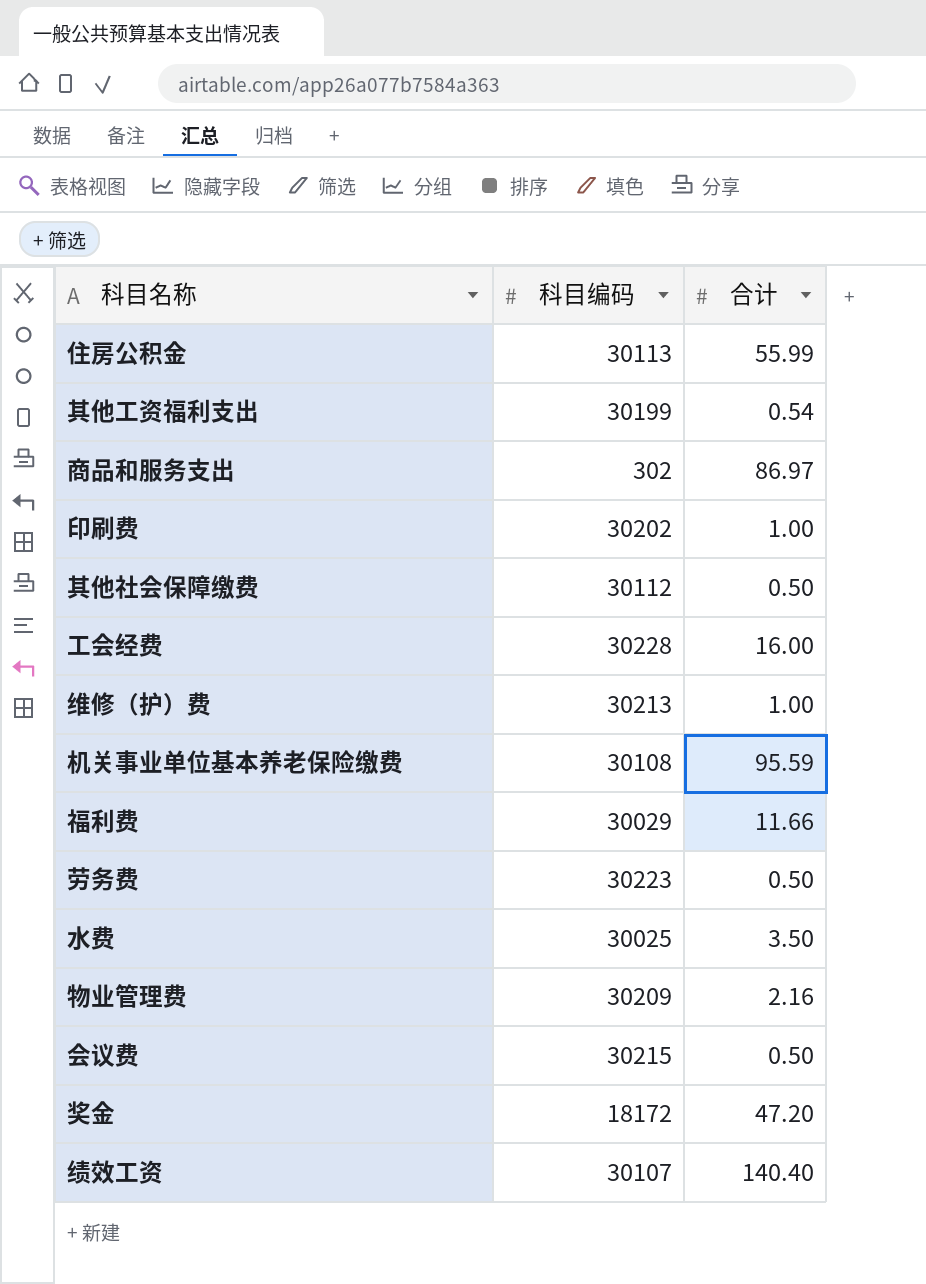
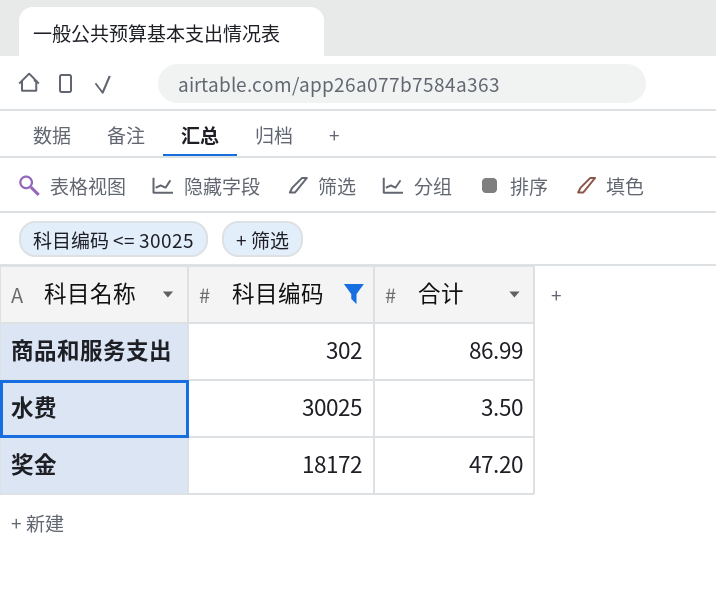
filter: none -> 科目编码 <= 30025
商品和服务支出 | 合计: 86.97 -> 86.99

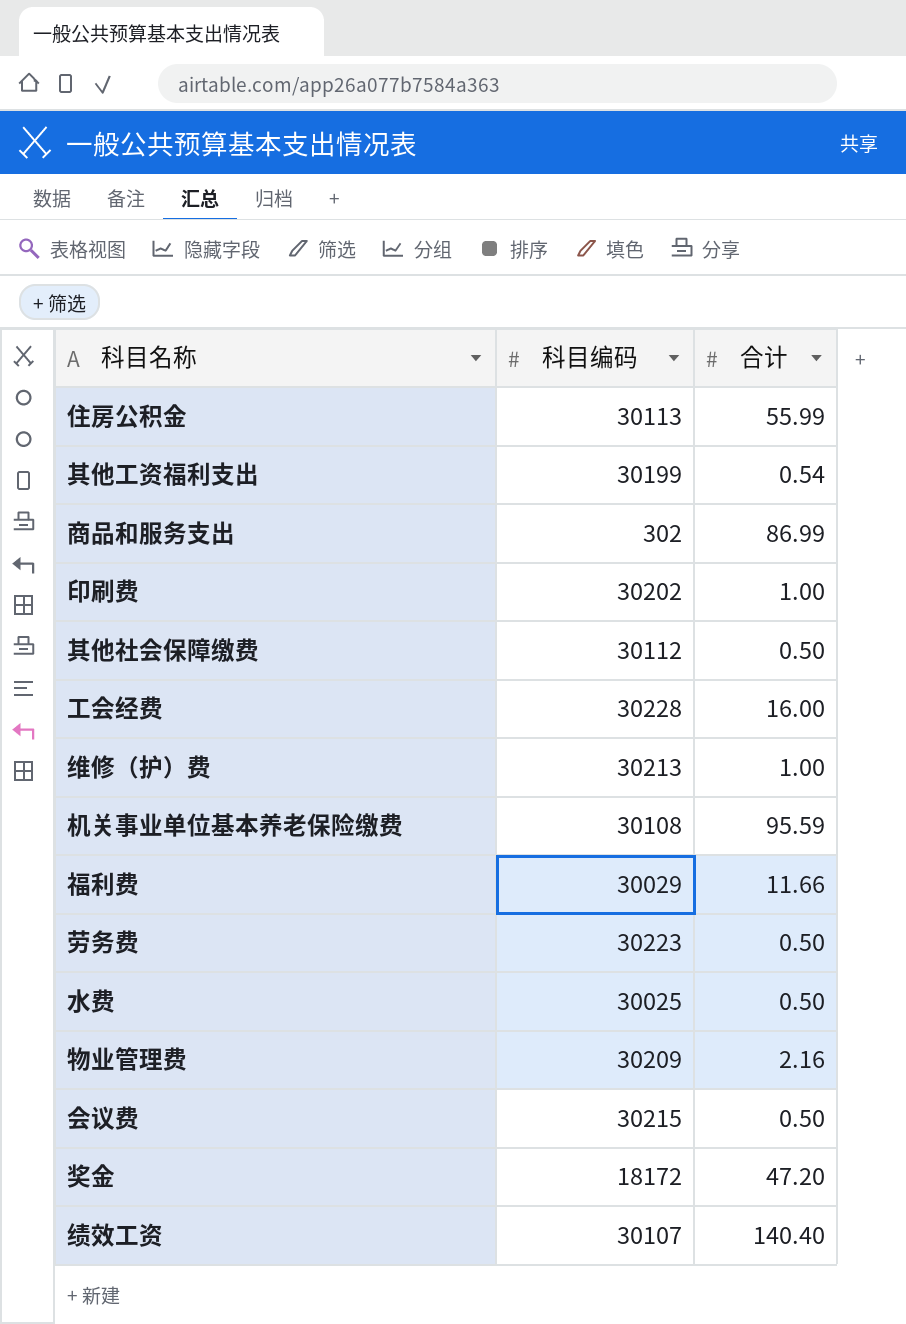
filter: 科目编码 <= 30025 -> none
水费 | 合计: 3.50 -> 0.50

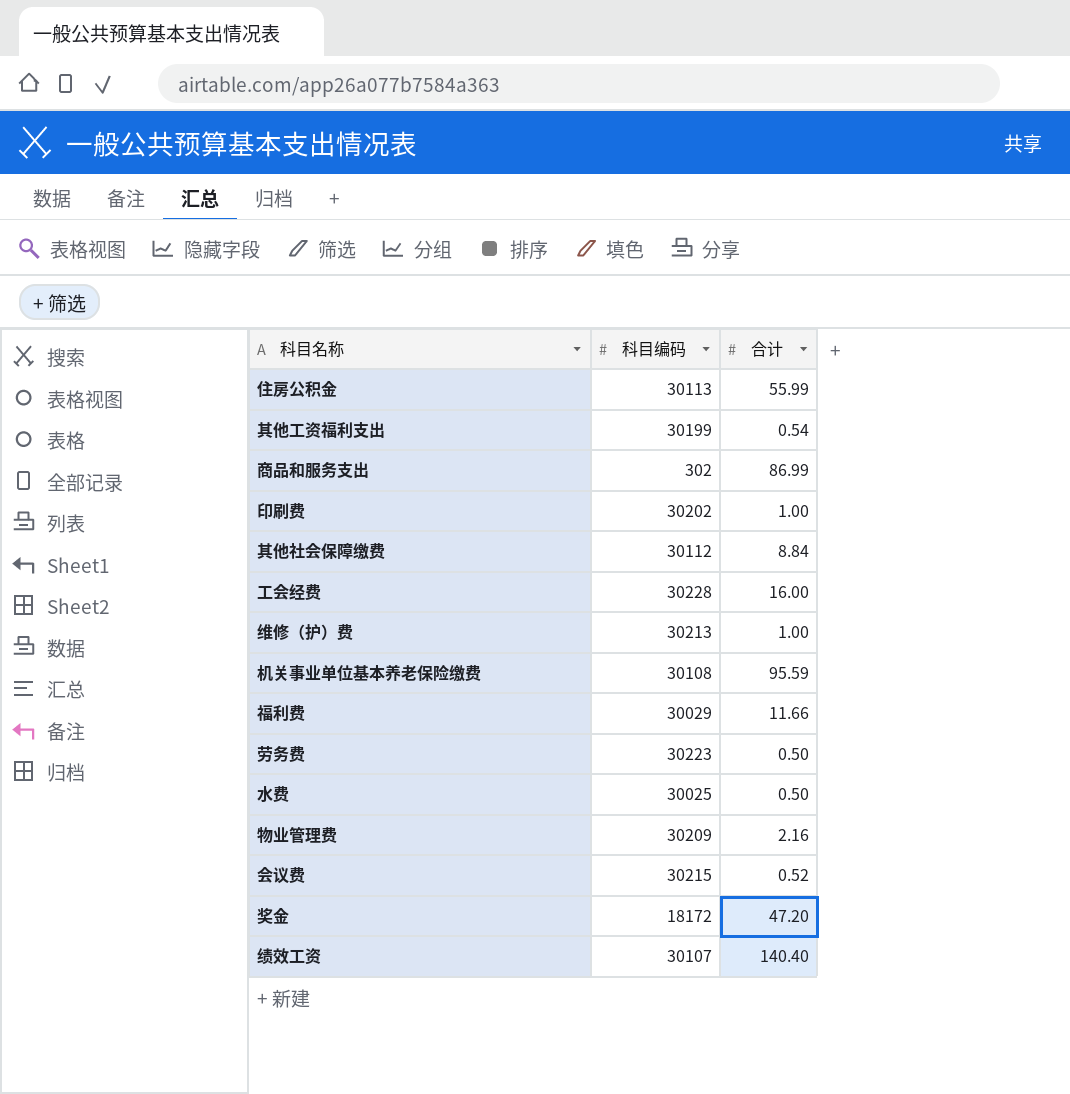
其他社会保障缴费 | 合计: 0.50 -> 8.84
会议费 | 合计: 0.50 -> 0.52

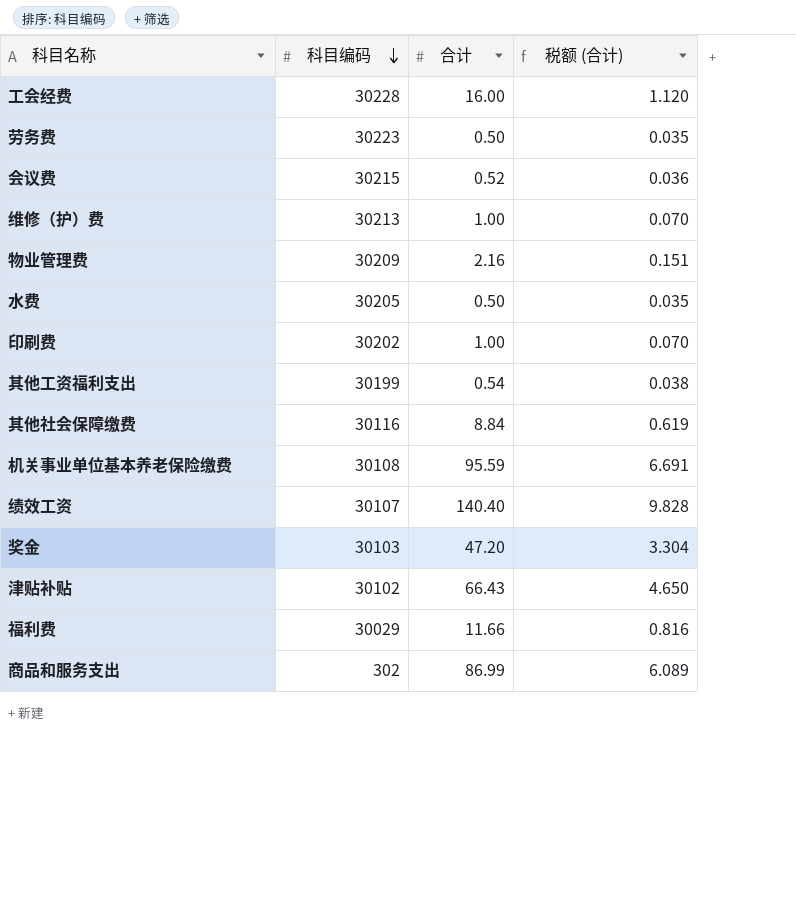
row order: none -> 科目编码 descending
column 税额 (合计) | formula: none -> [合计] * 0.07
row 住房公积金: 30113 | 55.99 -> none
水费 | 科目编码: 30025 -> 30205
其他社会保障缴费 | 科目编码: 30112 -> 30116
奖金 | 科目编码: 18172 -> 30103
row 津贴补贴: none -> 30102 | 66.43 | 4.650

